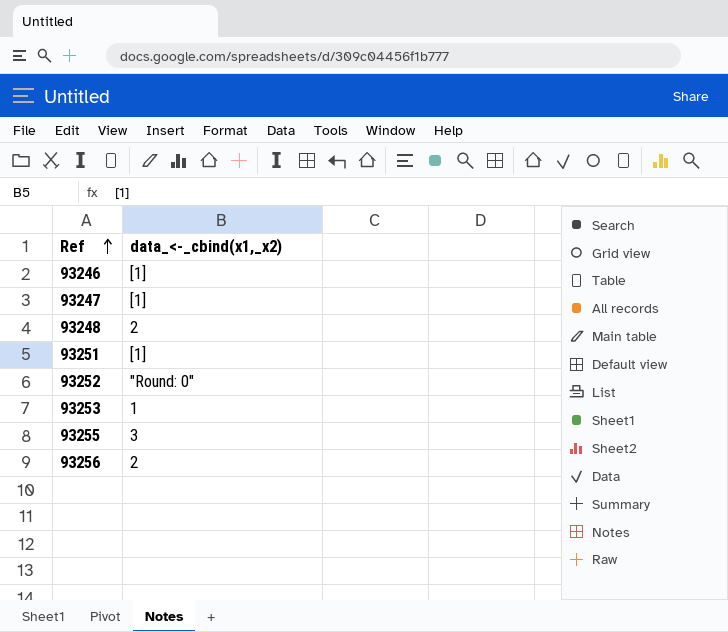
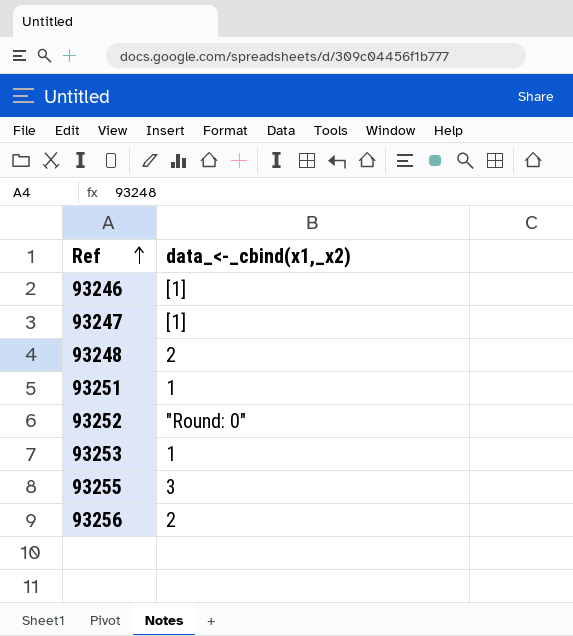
93251 | data_<-_cbind(x1,_x2): [1] -> 1

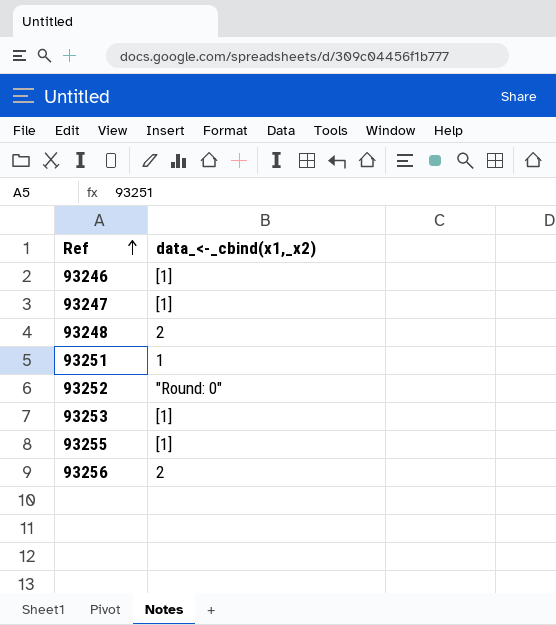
93253 | data_<-_cbind(x1,_x2): 1 -> [1]
93255 | data_<-_cbind(x1,_x2): 3 -> [1]

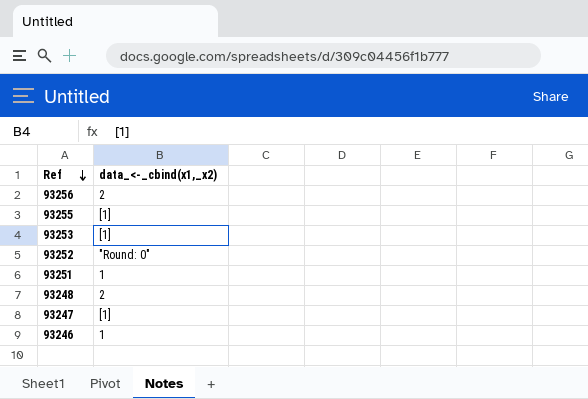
row order: Ref ascending -> Ref descending
93246 | data_<-_cbind(x1,_x2): [1] -> 1

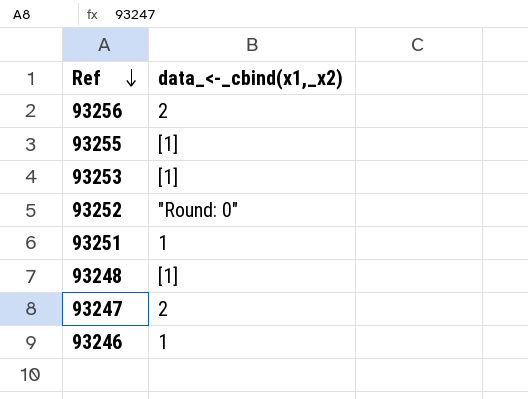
93248 | data_<-_cbind(x1,_x2): 2 -> [1]
93247 | data_<-_cbind(x1,_x2): [1] -> 2

